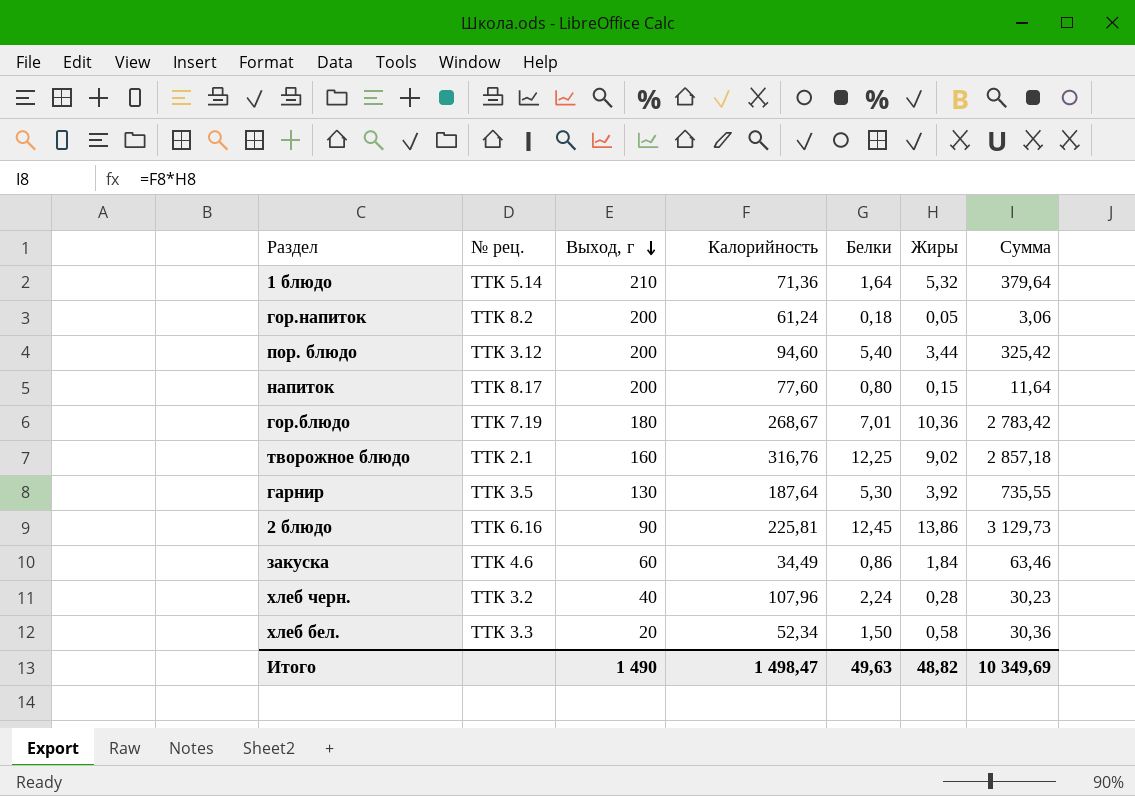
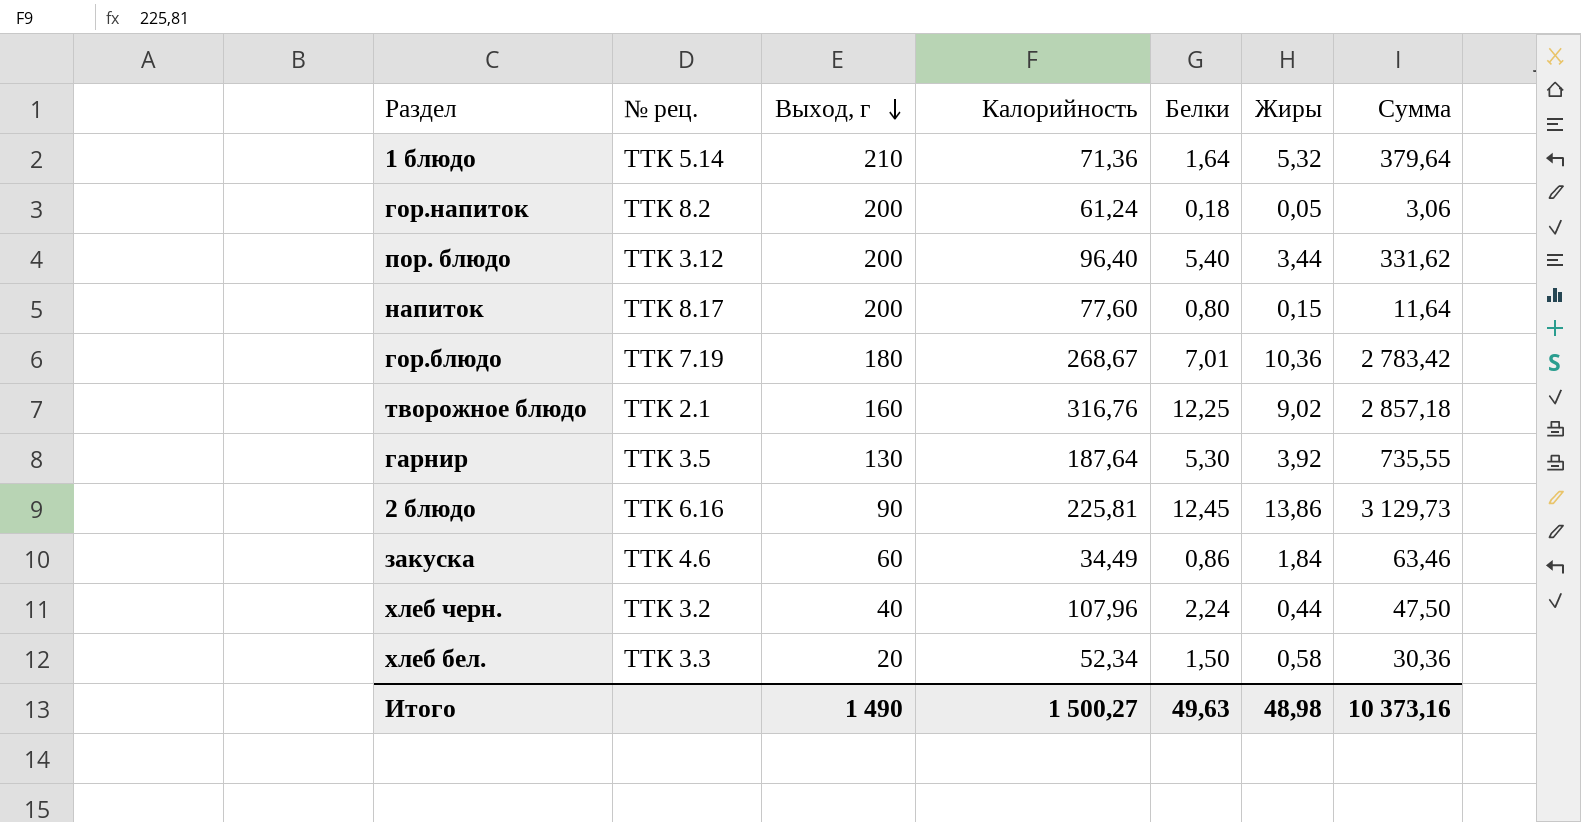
пор. блюдо | Калорийность: 94,60 -> 96,40
пор. блюдо | Сумма: 325,42 -> 331,62
хлеб черн. | Жиры: 0,28 -> 0,44
хлеб черн. | Сумма: 30,23 -> 47,50
Итого | Калорийность: 1 498,47 -> 1 500,27
Итого | Жиры: 48,82 -> 48,98
Итого | Сумма: 10 349,69 -> 10 373,16

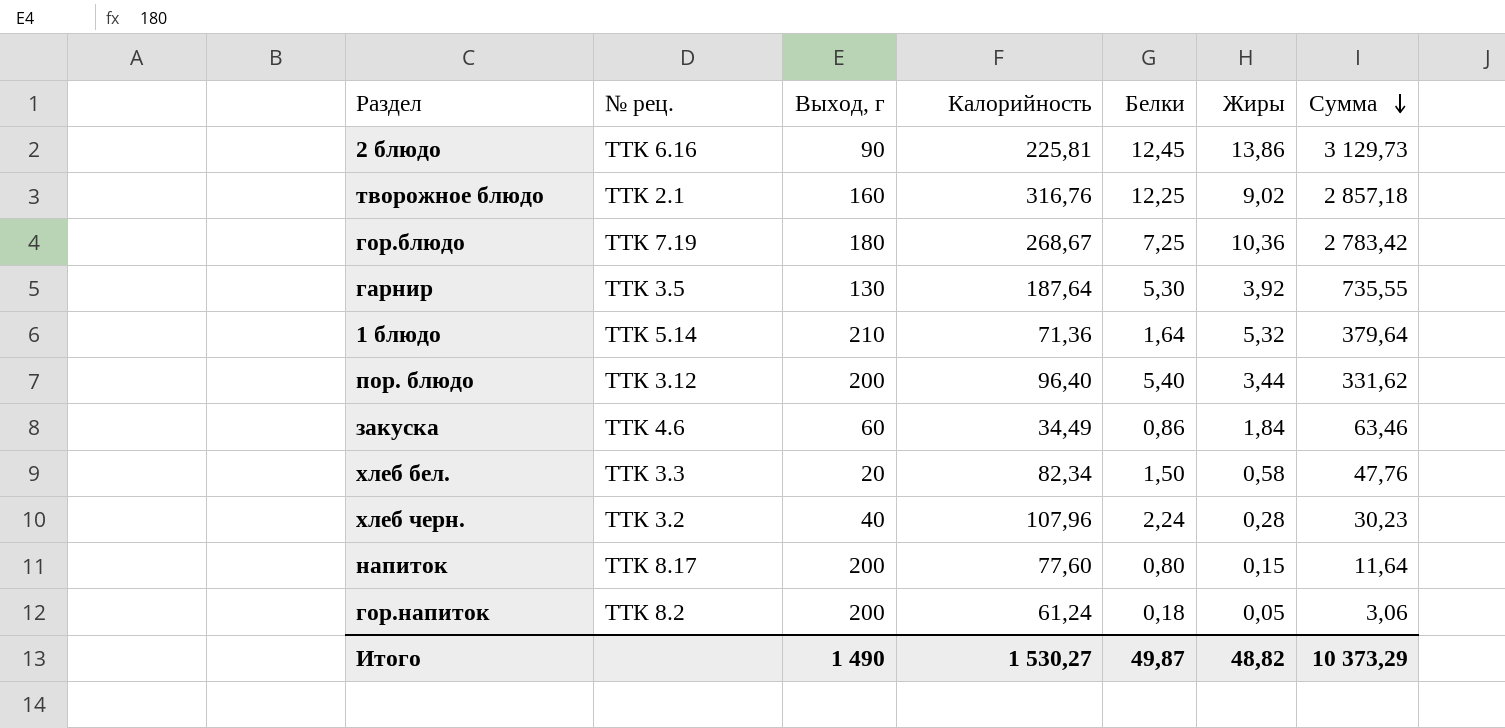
row order: Выход, г descending -> Сумма descending
гор.блюдо | Белки: 7,01 -> 7,25
хлеб бел. | Калорийность: 52,34 -> 82,34
хлеб бел. | Сумма: 30,36 -> 47,76
хлеб черн. | Жиры: 0,44 -> 0,28
хлеб черн. | Сумма: 47,50 -> 30,23
Итого | Калорийность: 1 500,27 -> 1 530,27
Итого | Белки: 49,63 -> 49,87
Итого | Жиры: 48,98 -> 48,82
Итого | Сумма: 10 373,16 -> 10 373,29

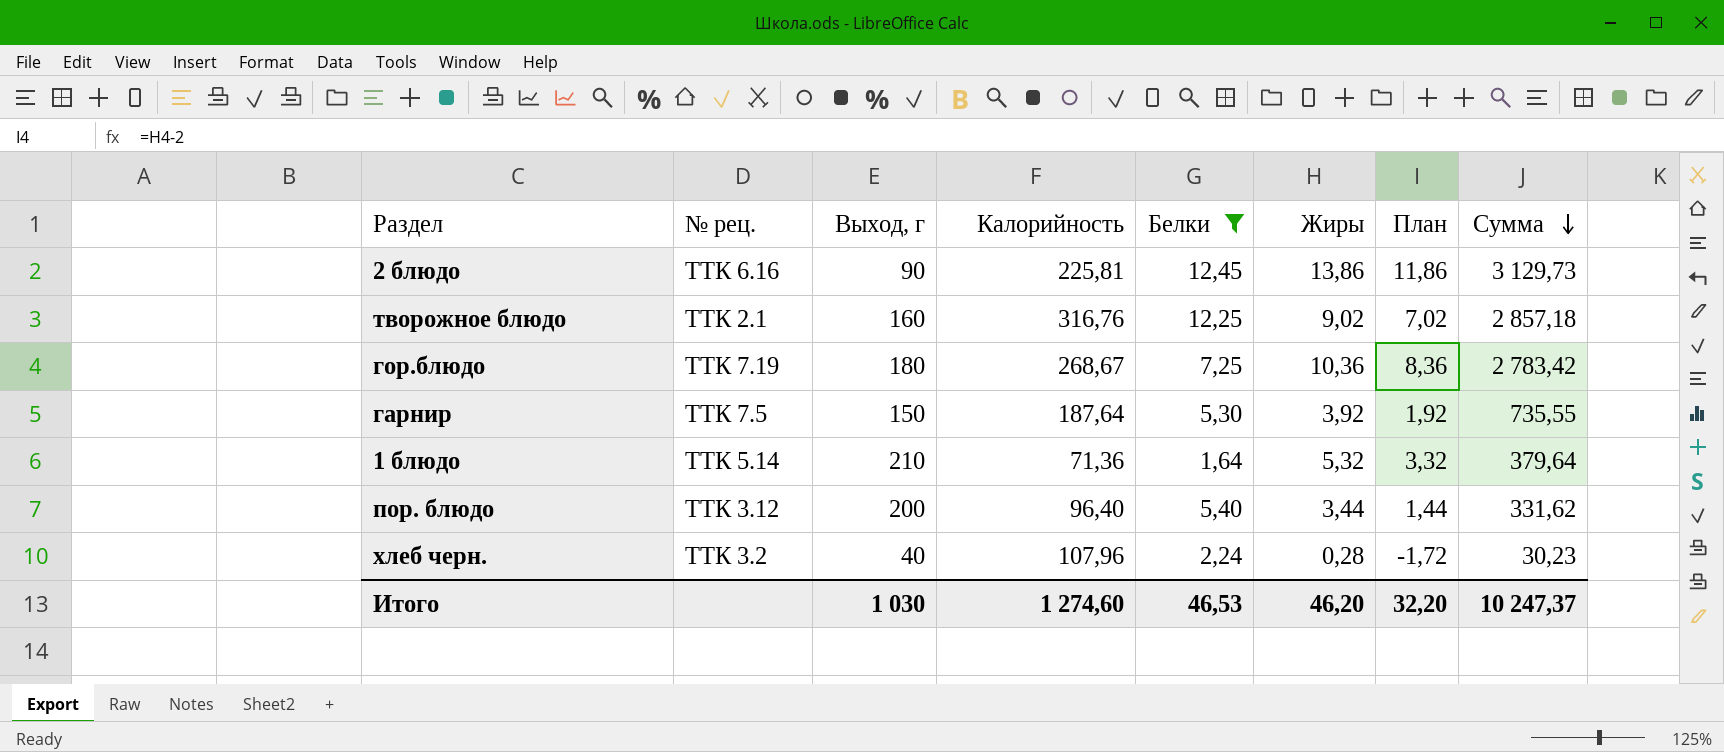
filter: none -> Белки >= 1,64
column План | formula: none -> [Жиры] - 2
гарнир | № рец.: ТТК 3.5 -> ТТК 7.5
гарнир | Выход, г: 130 -> 150
Итого | Выход, г: 1 490 -> 1 030
Итого | Калорийность: 1 530,27 -> 1 274,60
Итого | Белки: 49,87 -> 46,53
Итого | Жиры: 48,82 -> 46,20
Итого | Сумма: 10 373,29 -> 10 247,37

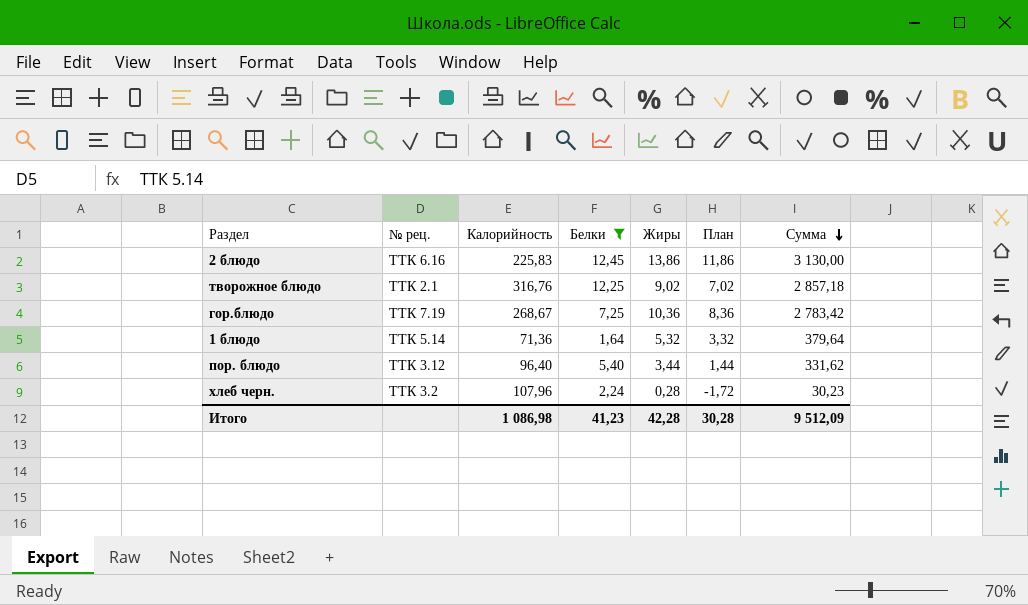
column Выход, г | position: 3 -> none
row гарнир: ТТК 7.5 | 150 | 187,64 | 5,30 | 3,92 | 1,92 | 735,55 -> none
2 блюдо | Калорийность: 225,81 -> 225,83
2 блюдо | Сумма: 3 129,73 -> 3 130,00
Итого | Калорийность: 1 274,60 -> 1 086,98
Итого | Белки: 46,53 -> 41,23
Итого | Жиры: 46,20 -> 42,28
Итого | План: 32,20 -> 30,28
Итого | Сумма: 10 247,37 -> 9 512,09

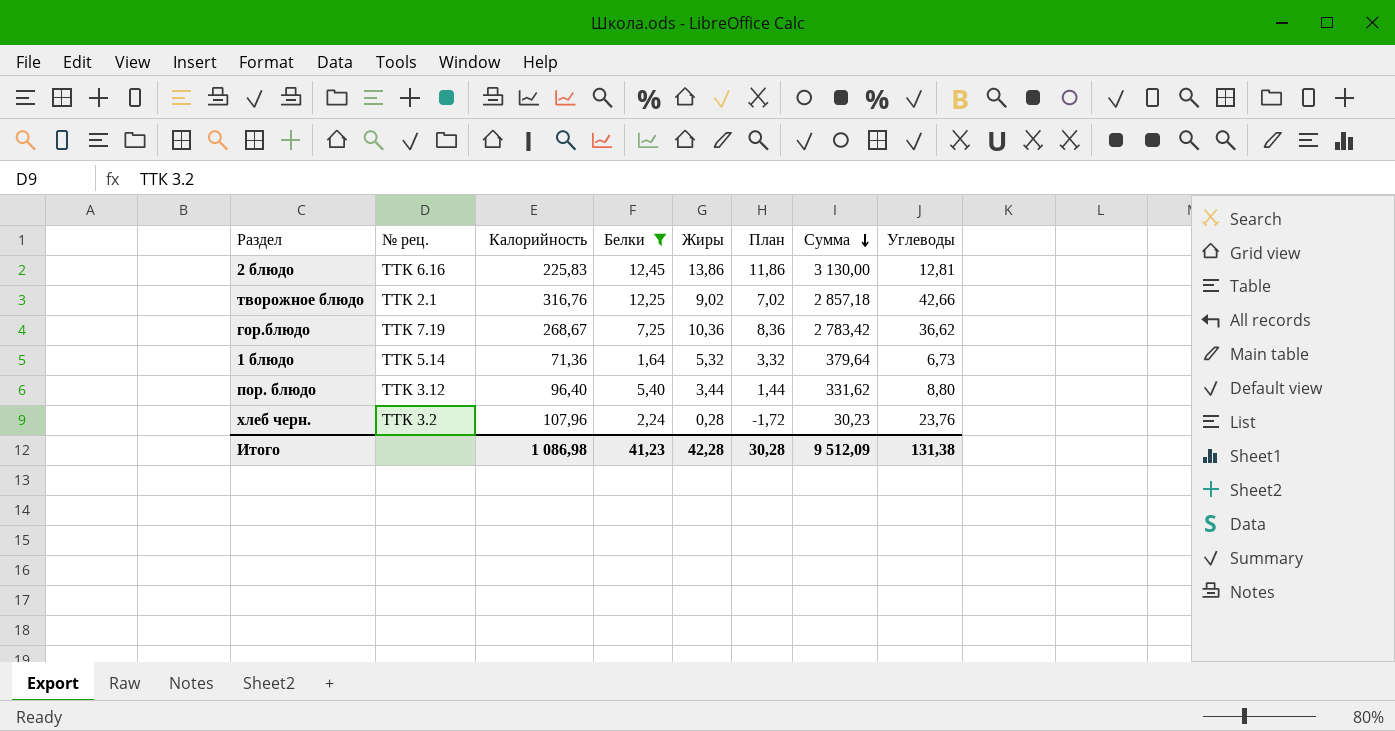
column Углеводы | position: none -> 8

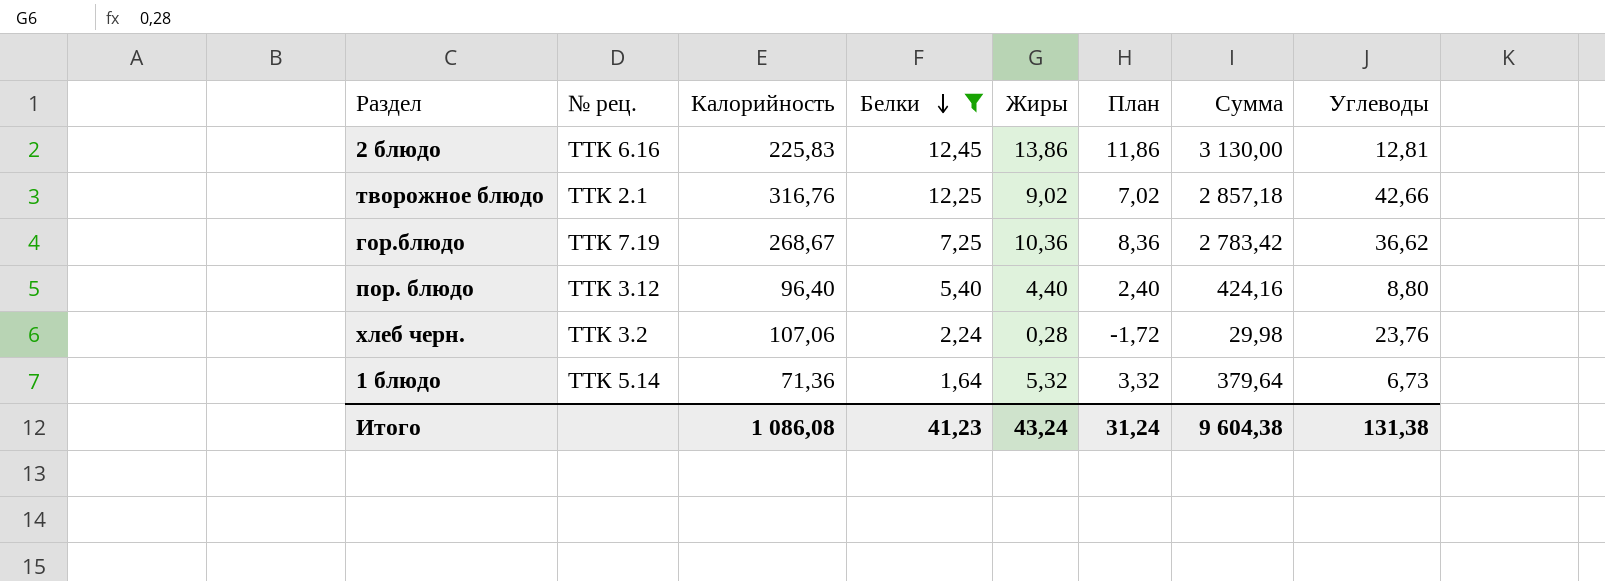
row order: Сумма descending -> Белки descending
пор. блюдо | Жиры: 3,44 -> 4,40
пор. блюдо | План: 1,44 -> 2,40
пор. блюдо | Сумма: 331,62 -> 424,16
хлеб черн. | Калорийность: 107,96 -> 107,06
хлеб черн. | Сумма: 30,23 -> 29,98
Итого | Калорийность: 1 086,98 -> 1 086,08
Итого | Жиры: 42,28 -> 43,24
Итого | План: 30,28 -> 31,24
Итого | Сумма: 9 512,09 -> 9 604,38

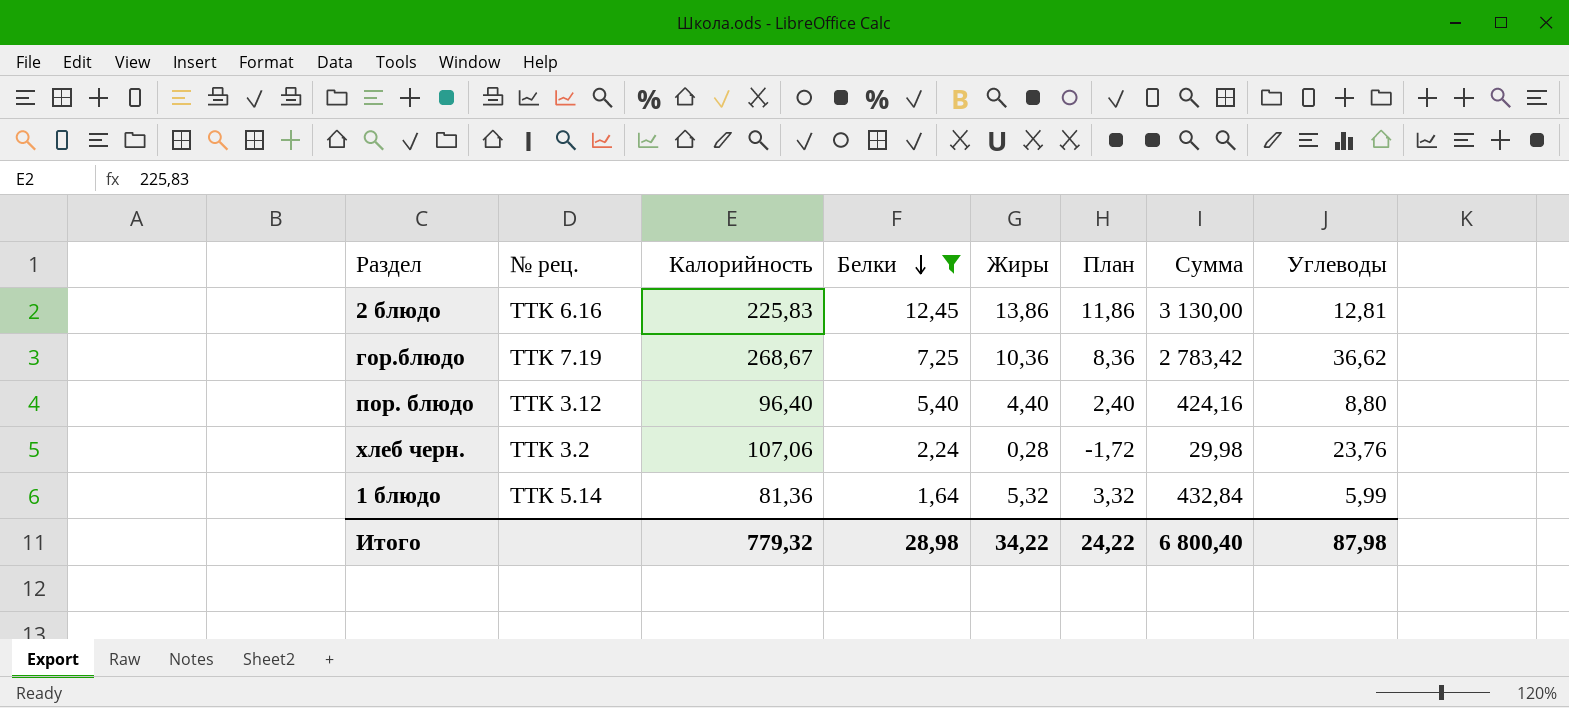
row творожное блюдо: ТТК 2.1 | 316,76 | 12,25 | 9,02 | 7,02 | 2 857,18 | 42,66 -> none
1 блюдо | Калорийность: 71,36 -> 81,36
1 блюдо | Сумма: 379,64 -> 432,84
1 блюдо | Углеводы: 6,73 -> 5,99
Итого | Калорийность: 1 086,08 -> 779,32
Итого | Белки: 41,23 -> 28,98
Итого | Жиры: 43,24 -> 34,22
Итого | План: 31,24 -> 24,22
Итого | Сумма: 9 604,38 -> 6 800,40
Итого | Углеводы: 131,38 -> 87,98

